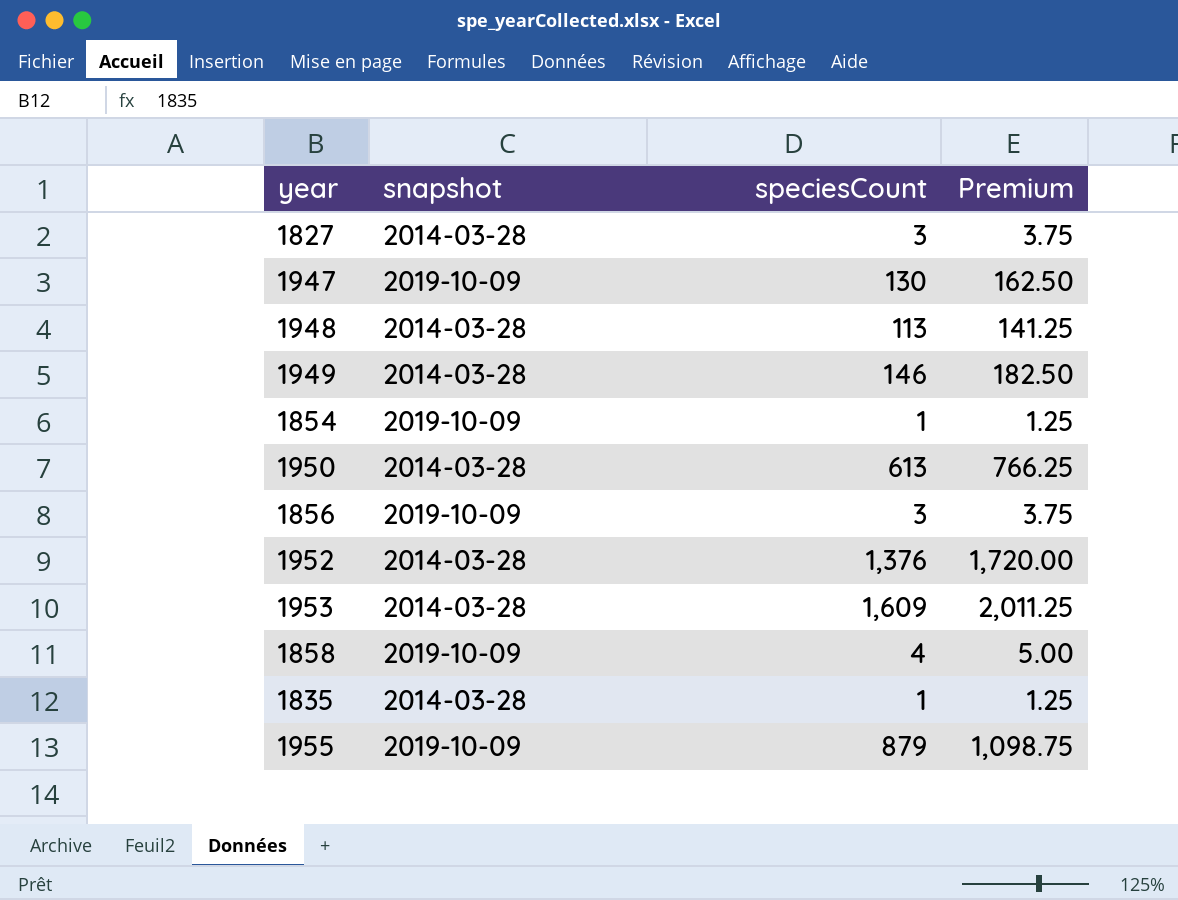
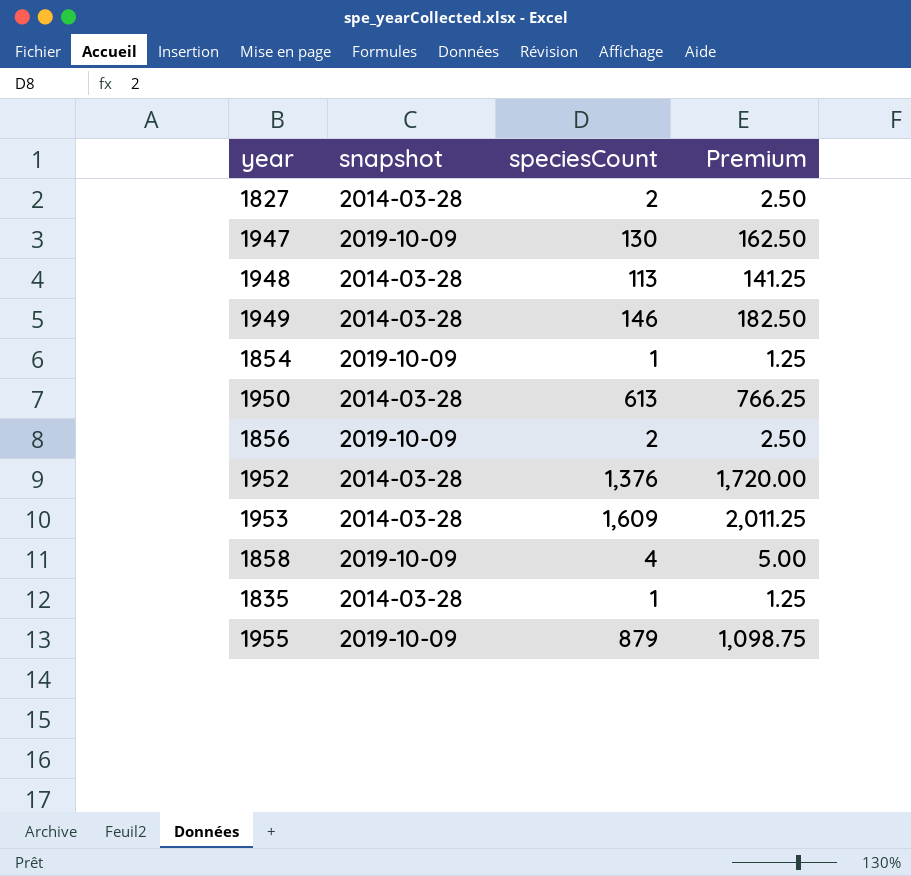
1827 | speciesCount: 3 -> 2
1827 | Premium: 3.75 -> 2.50
1856 | speciesCount: 3 -> 2
1856 | Premium: 3.75 -> 2.50

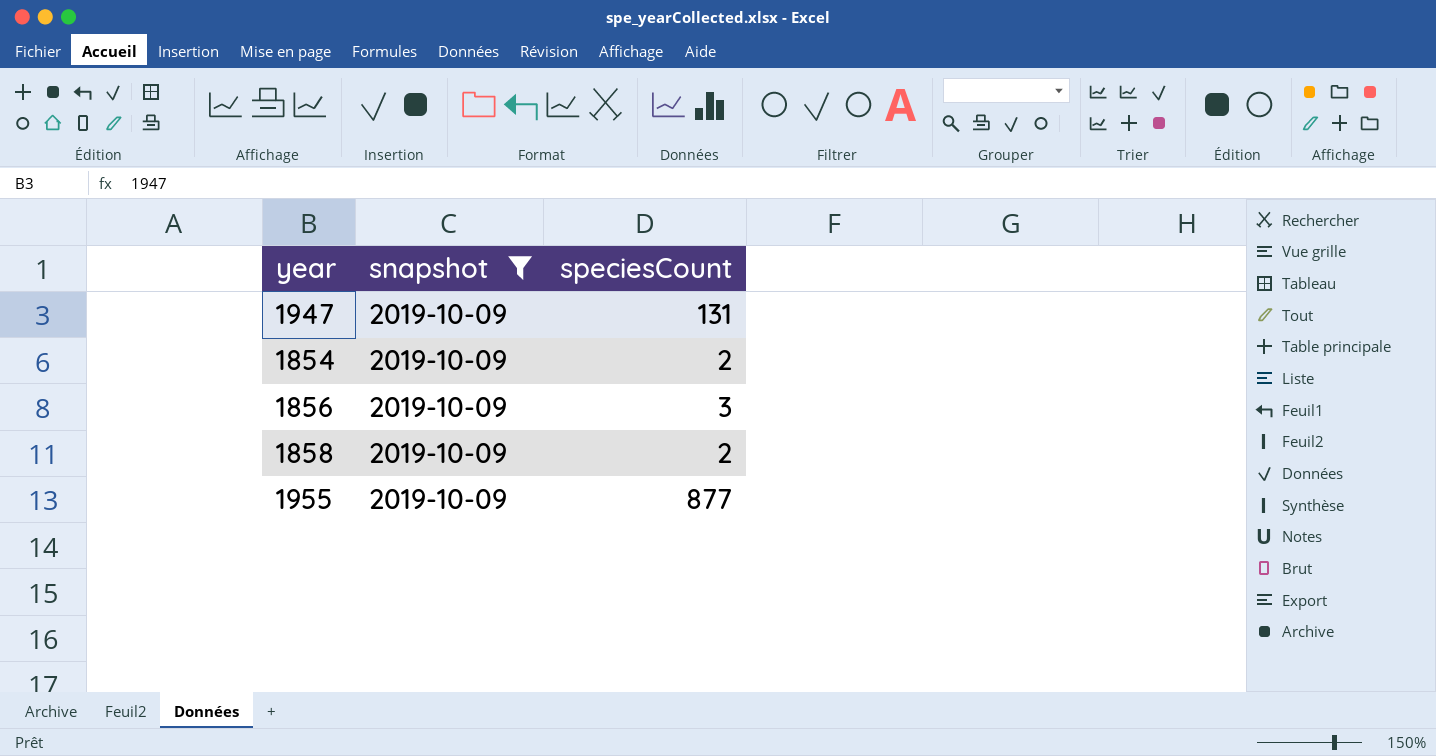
filter: none -> snapshot = 2019-10-09
column Premium | formula: [speciesCount] * 1.25 -> none
1947 | speciesCount: 130 -> 131
1854 | speciesCount: 1 -> 2
1856 | speciesCount: 2 -> 3
1858 | speciesCount: 4 -> 2
1955 | speciesCount: 879 -> 877

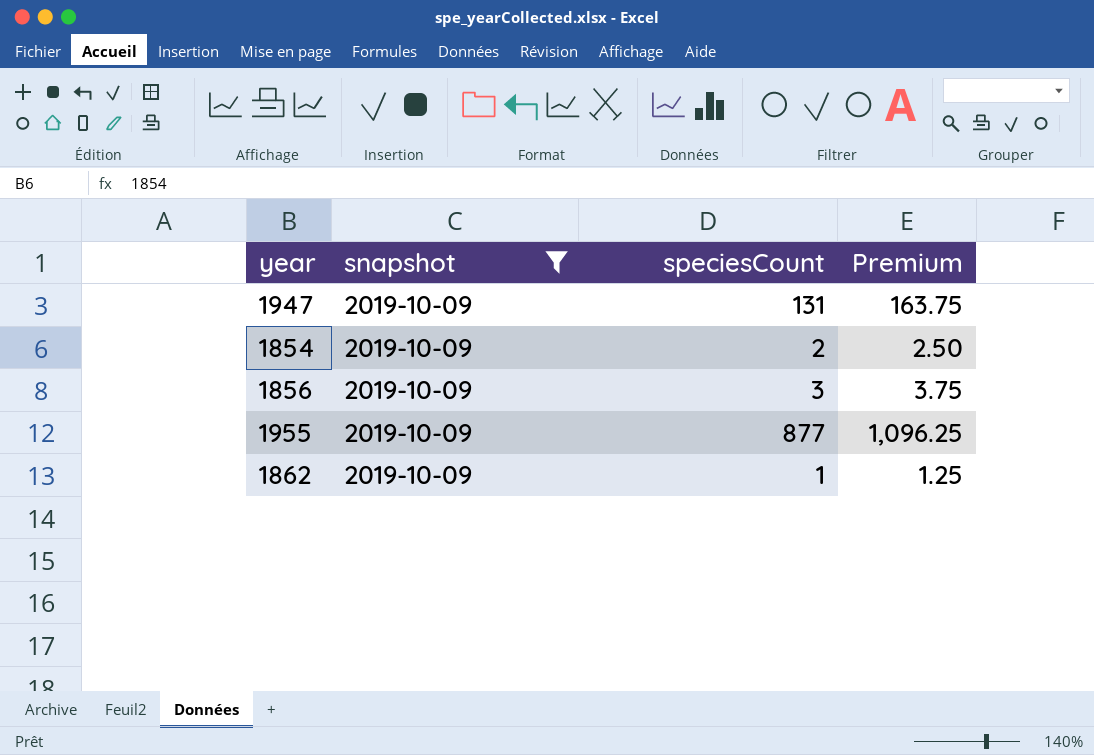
column Premium | formula: none -> [speciesCount] * 1.25
row 1858: 2019-10-09 | 2 -> none
row 1862: none -> 2019-10-09 | 1 | 1.25

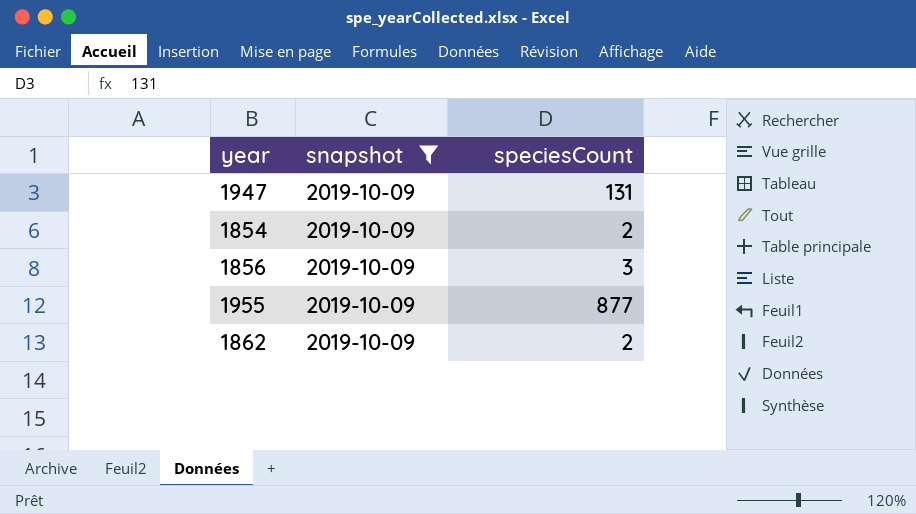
column Premium | formula: [speciesCount] * 1.25 -> none
1862 | speciesCount: 1 -> 2

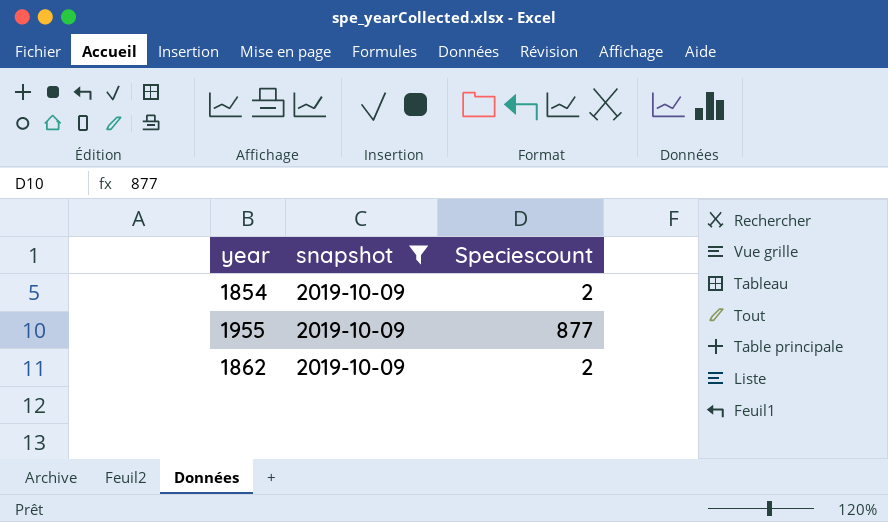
column name: speciesCount -> Speciescount
row 1947: 2019-10-09 | 131 -> none
row 1856: 2019-10-09 | 3 -> none

